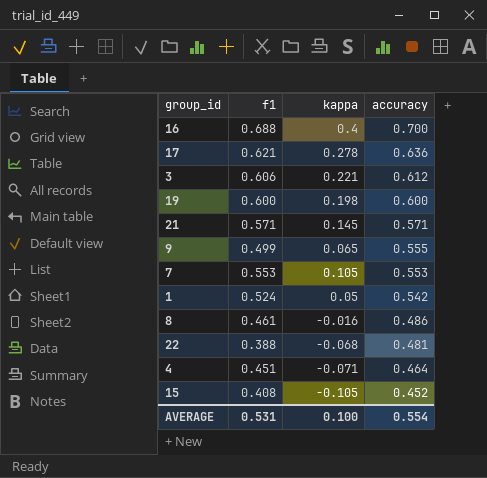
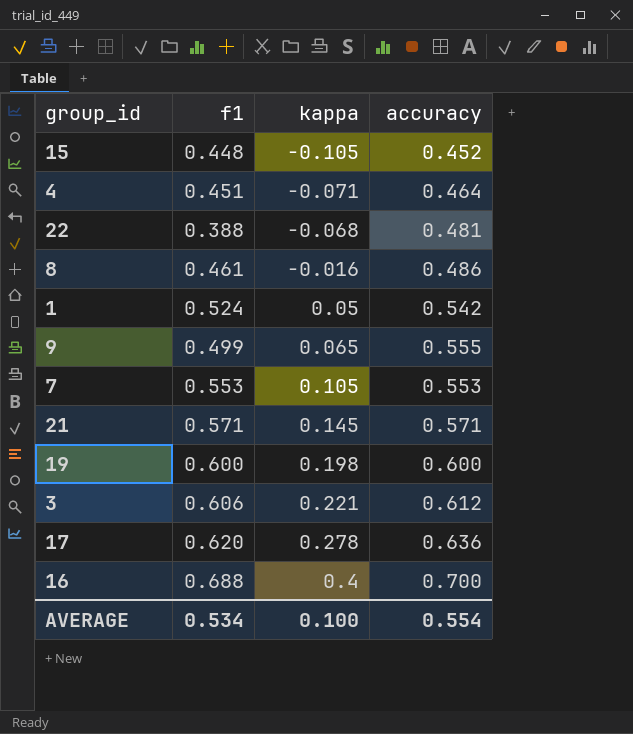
row order: accuracy descending -> kappa ascending
15 | f1: 0.408 -> 0.448
17 | f1: 0.621 -> 0.620
AVERAGE | f1: 0.531 -> 0.534

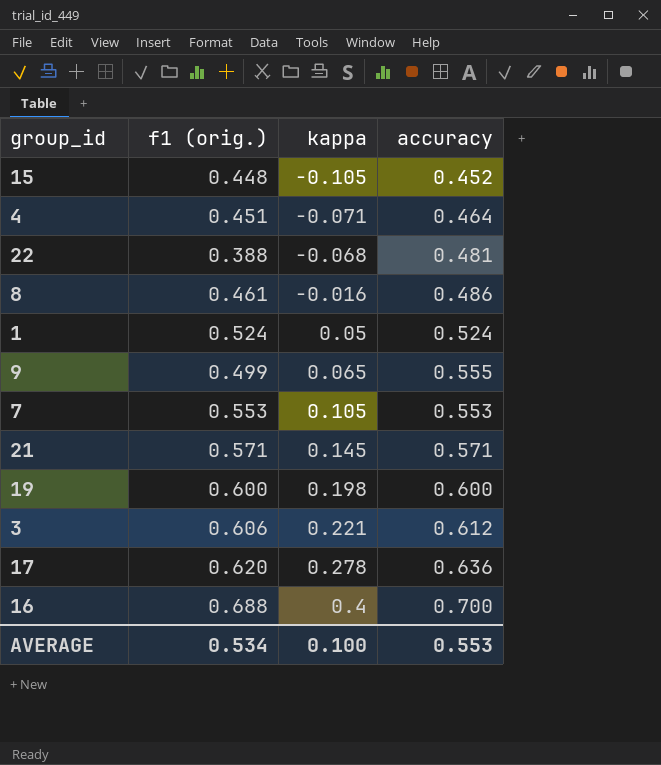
column name: f1 -> f1 (orig.)
1 | accuracy: 0.542 -> 0.524
AVERAGE | accuracy: 0.554 -> 0.553

